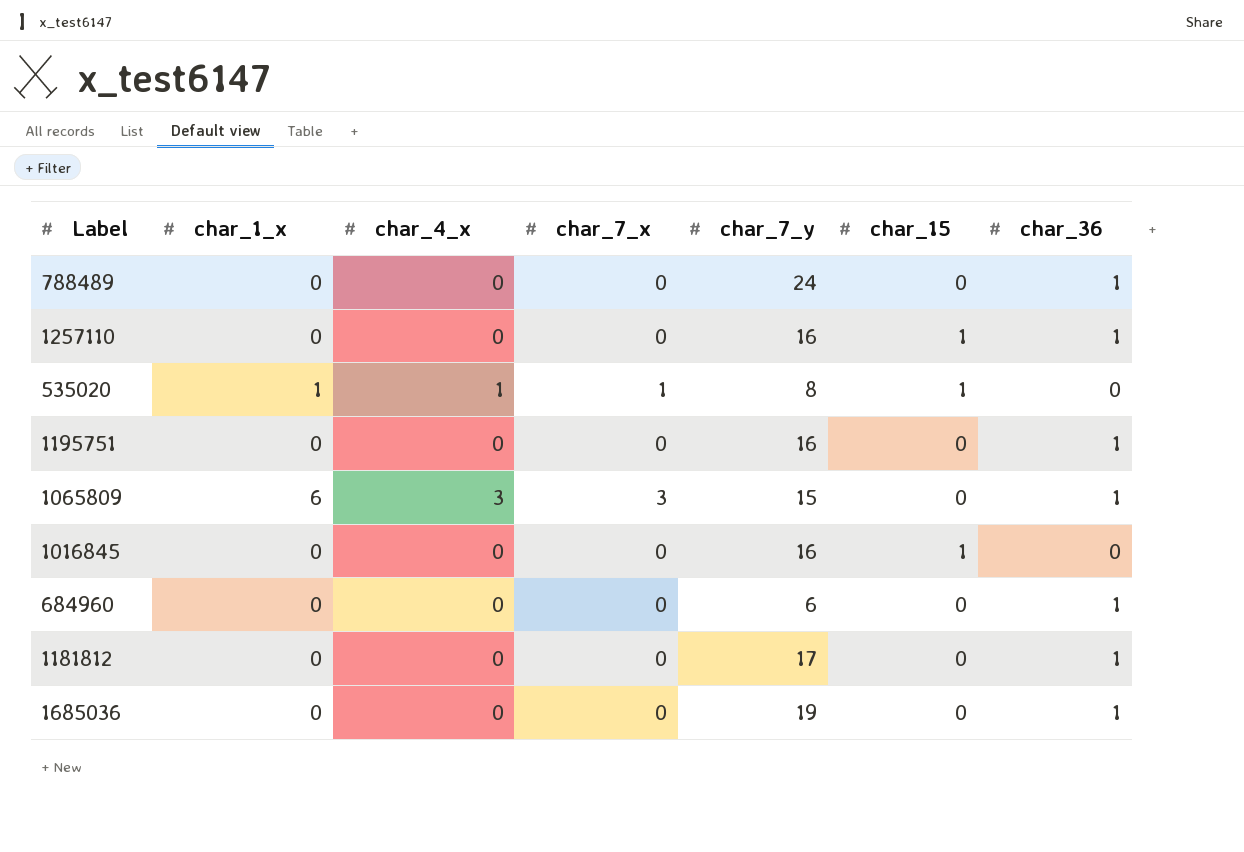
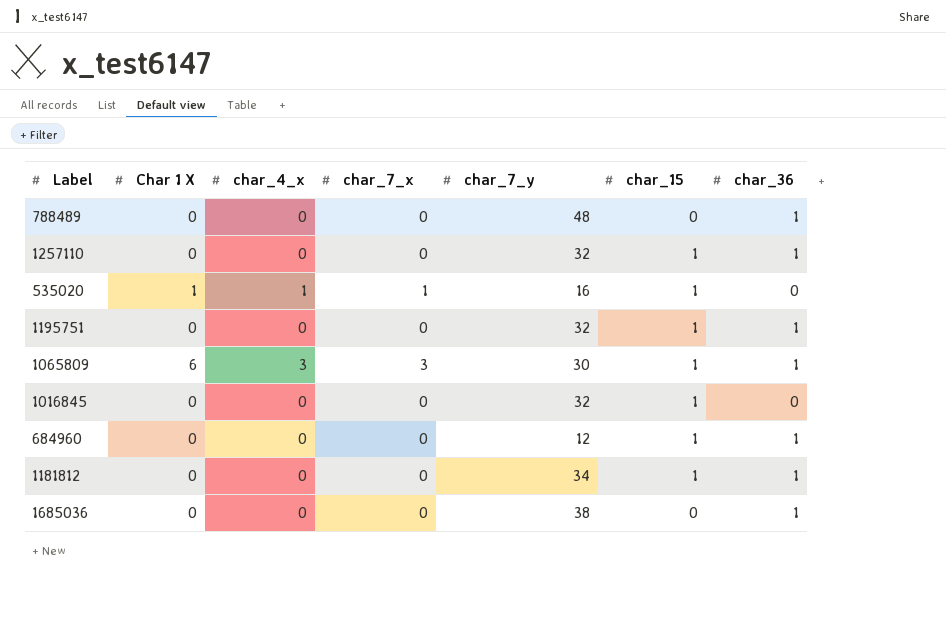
column name: char_1_x -> Char 1 X
788489 | char_7_y: 24 -> 48
1257110 | char_7_y: 16 -> 32
535020 | char_7_y: 8 -> 16
1195751 | char_7_y: 16 -> 32
1195751 | char_15: 0 -> 1
1065809 | char_7_y: 15 -> 30
1065809 | char_15: 0 -> 1
1016845 | char_7_y: 16 -> 32
684960 | char_7_y: 6 -> 12
684960 | char_15: 0 -> 1
1181812 | char_7_y: 17 -> 34
1181812 | char_15: 0 -> 1
1685036 | char_7_y: 19 -> 38

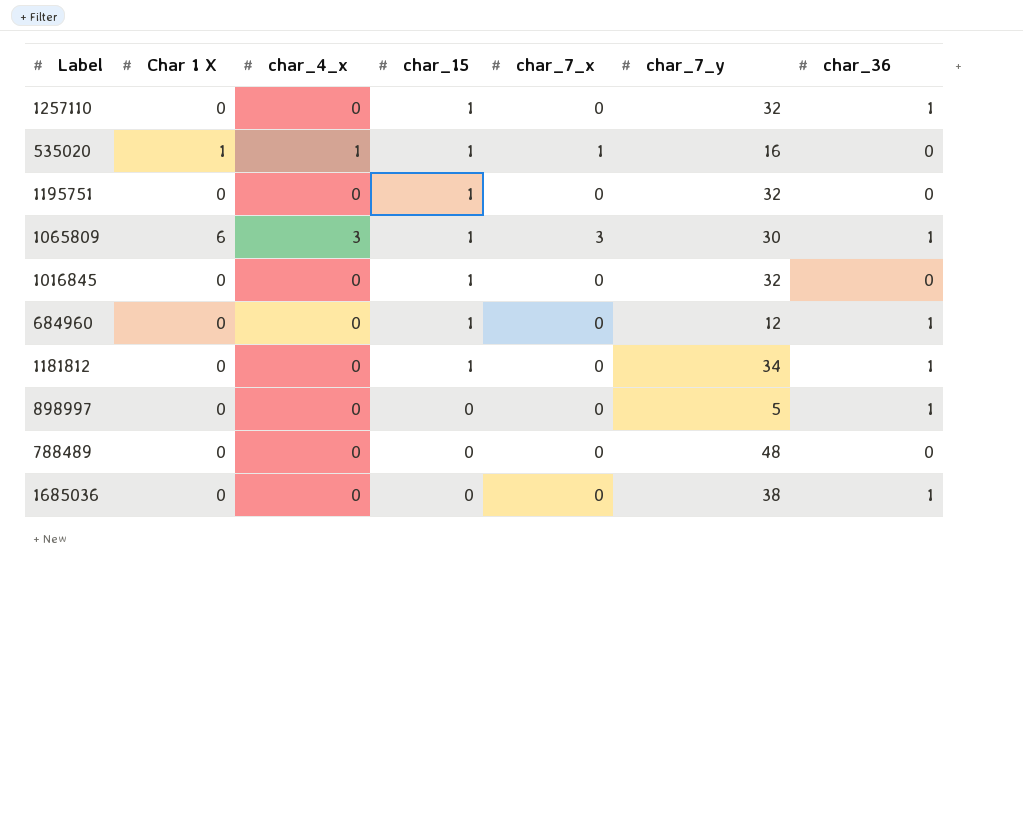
row order: none -> char_15 descending
column char_15 | position: 6 -> 4
1195751 | char_36: 1 -> 0
row 898997: none -> 0 | 0 | 0 | 0 | 5 | 1
788489 | char_36: 1 -> 0

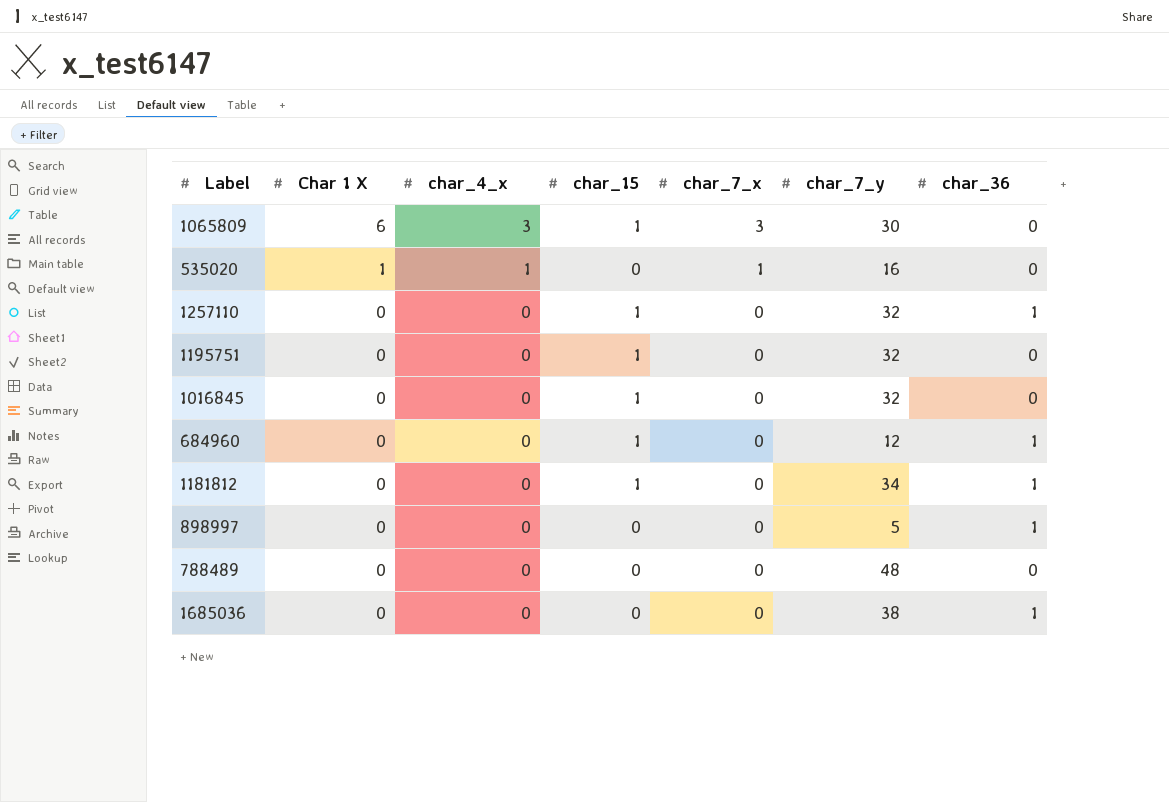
row order: char_15 descending -> Char 1 X descending
1065809 | char_36: 1 -> 0
535020 | char_15: 1 -> 0

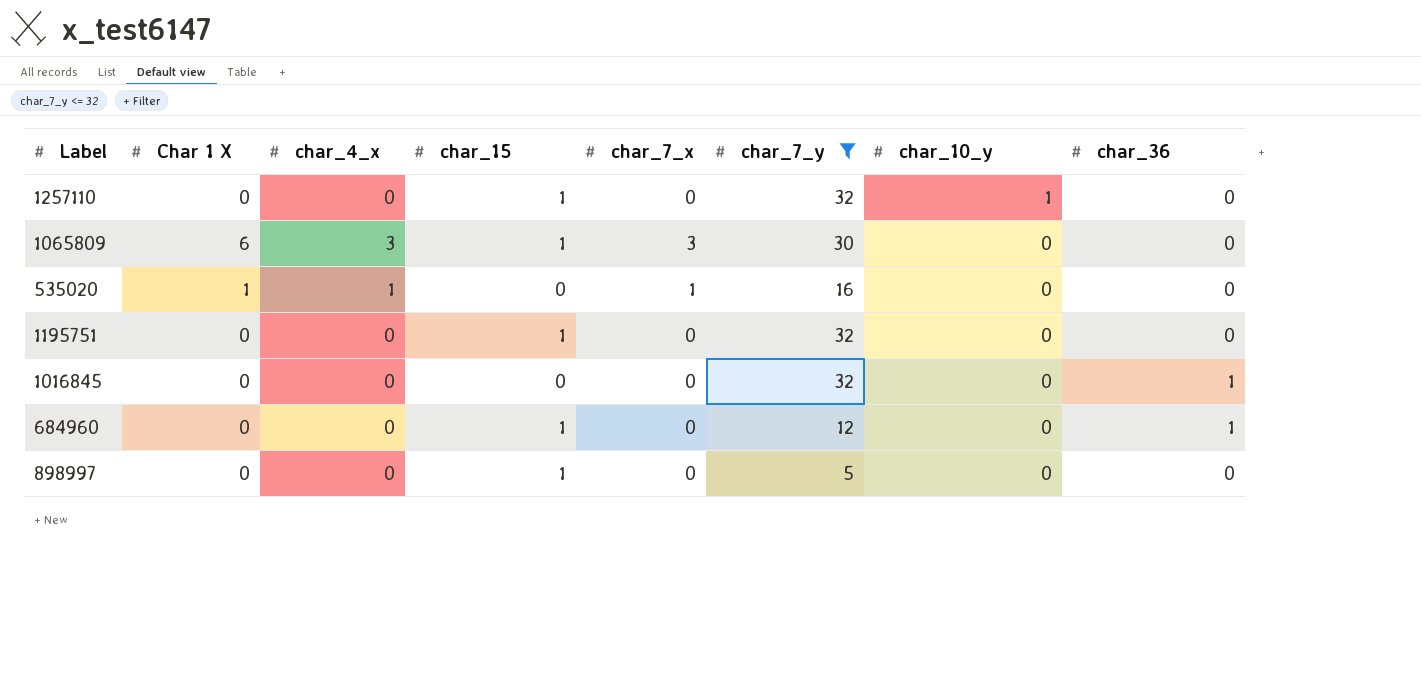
filter: none -> char_7_y <= 32
row order: Char 1 X descending -> char_10_y descending
column char_10_y | position: none -> 7
1257110 | char_36: 1 -> 0
1016845 | char_15: 1 -> 0
1016845 | char_36: 0 -> 1
898997 | char_15: 0 -> 1
898997 | char_36: 1 -> 0

